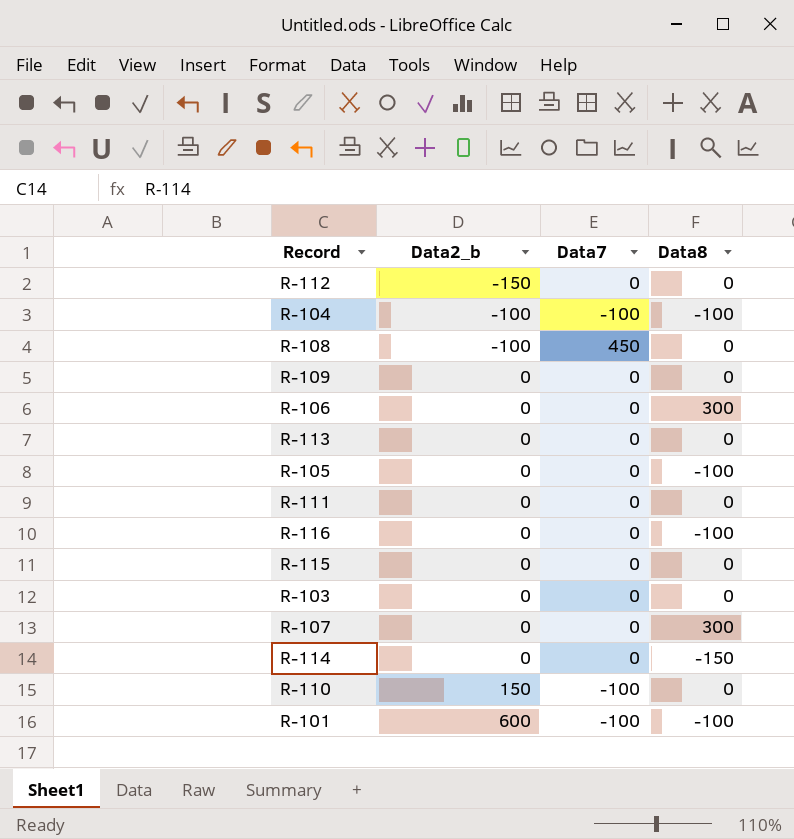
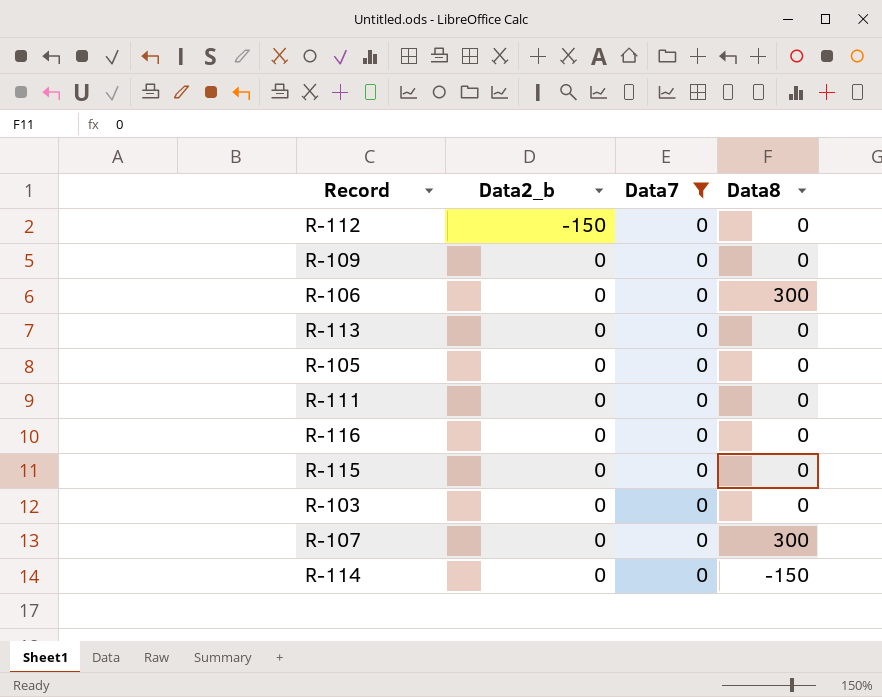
filter: none -> Data7 = 0
R-105 | Data8: -100 -> 0
R-116 | Data8: -100 -> 0

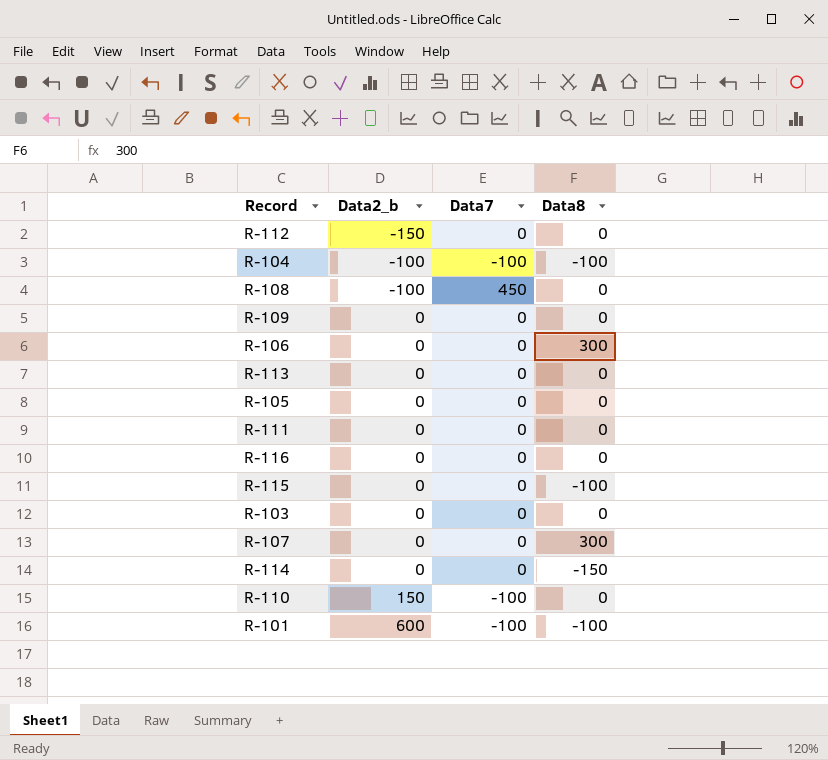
filter: Data7 = 0 -> none
R-115 | Data8: 0 -> -100

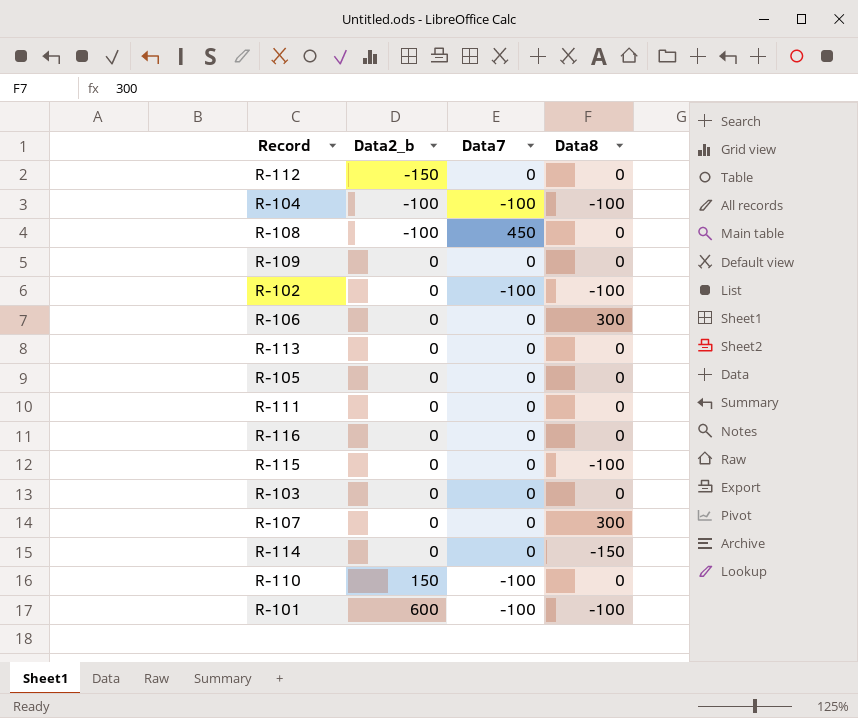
row R-102: none -> 0 | -100 | -100

